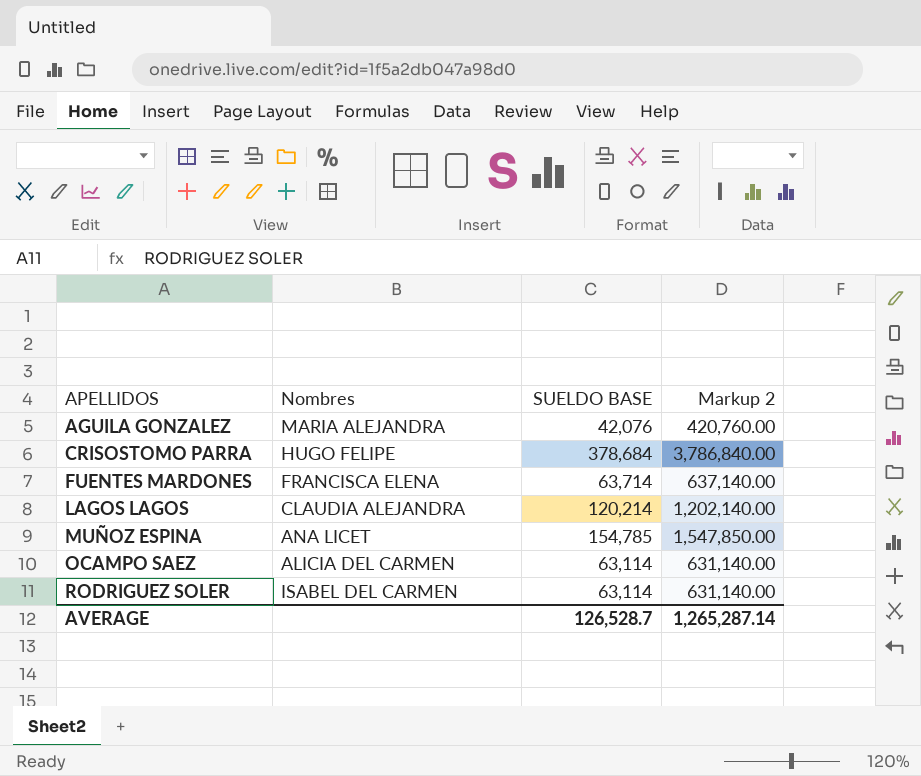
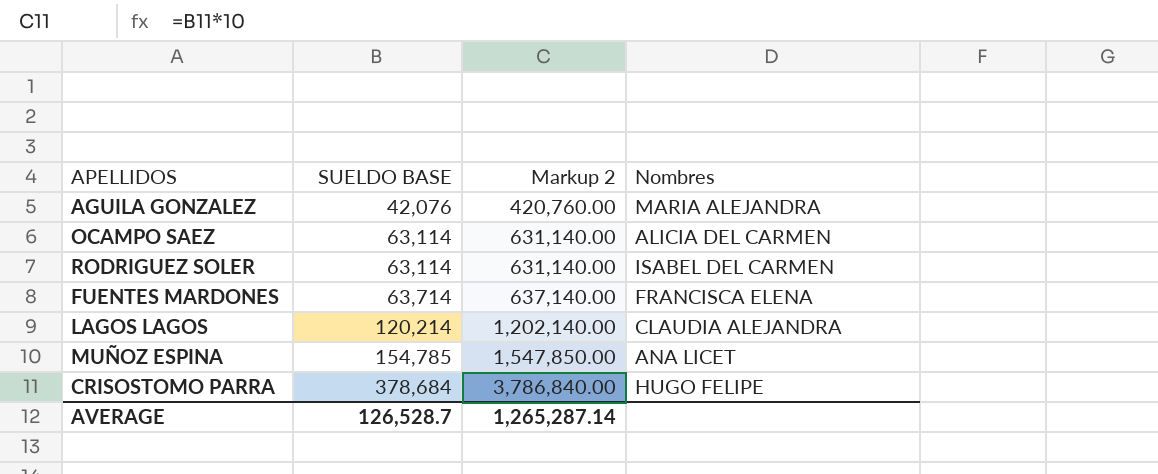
row order: APELLIDOS ascending -> SUELDO BASE ascending
column Nombres | position: 2 -> 4

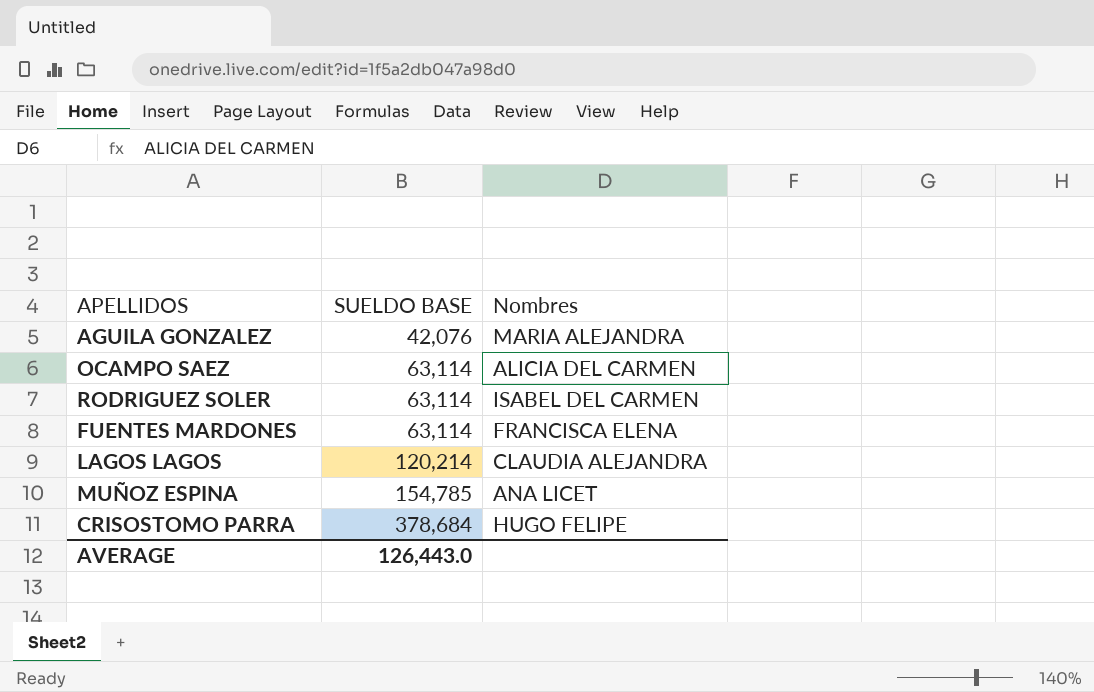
column Markup 2 | formula: [SUELDO BASE] * 10 -> none
FUENTES MARDONES | SUELDO BASE: 63,714 -> 63,114
AVERAGE | SUELDO BASE: 126,528.7 -> 126,443.0

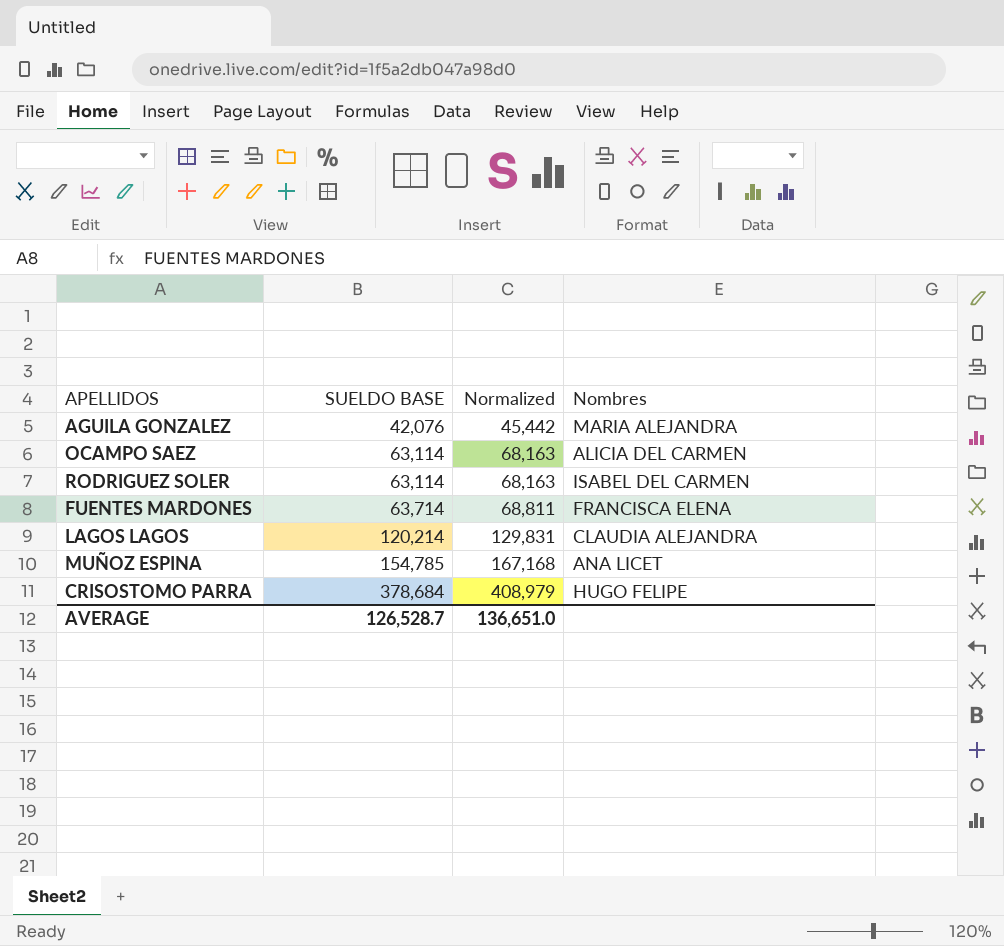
column Normalized | formula: none -> [SUELDO BASE] * 1.08
FUENTES MARDONES | SUELDO BASE: 63,114 -> 63,714
AVERAGE | SUELDO BASE: 126,443.0 -> 126,528.7

